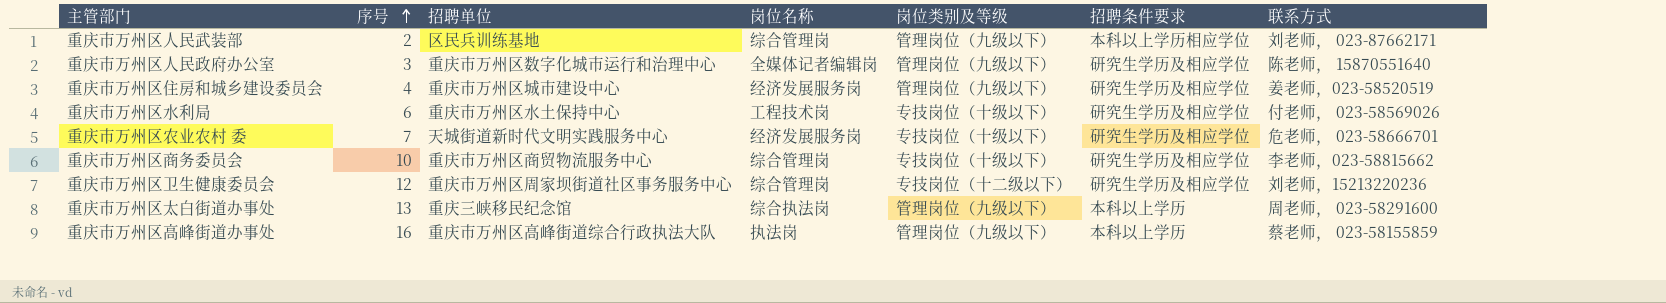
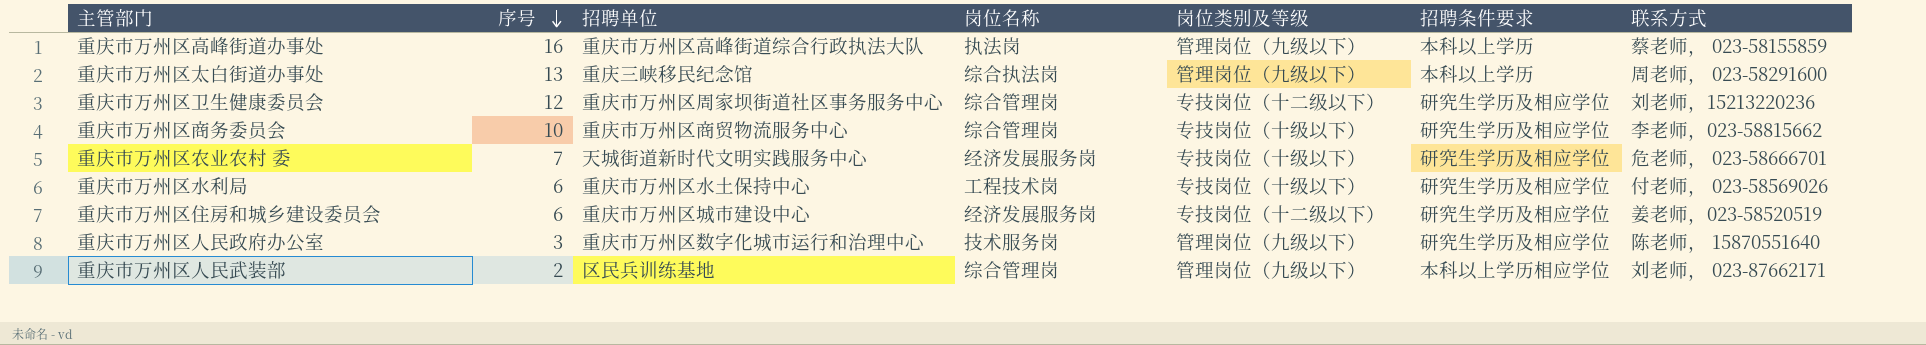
row order: 序号 ascending -> 序号 descending
重庆市万州区住房和城乡建设委员会 | 序号: 4 -> 6
重庆市万州区住房和城乡建设委员会 | 岗位类别及等级: 管理岗位（九级以下） -> 专技岗位（十二级以下）
重庆市万州区人民政府办公室 | 岗位名称: 全媒体记者编辑岗 -> 技术服务岗

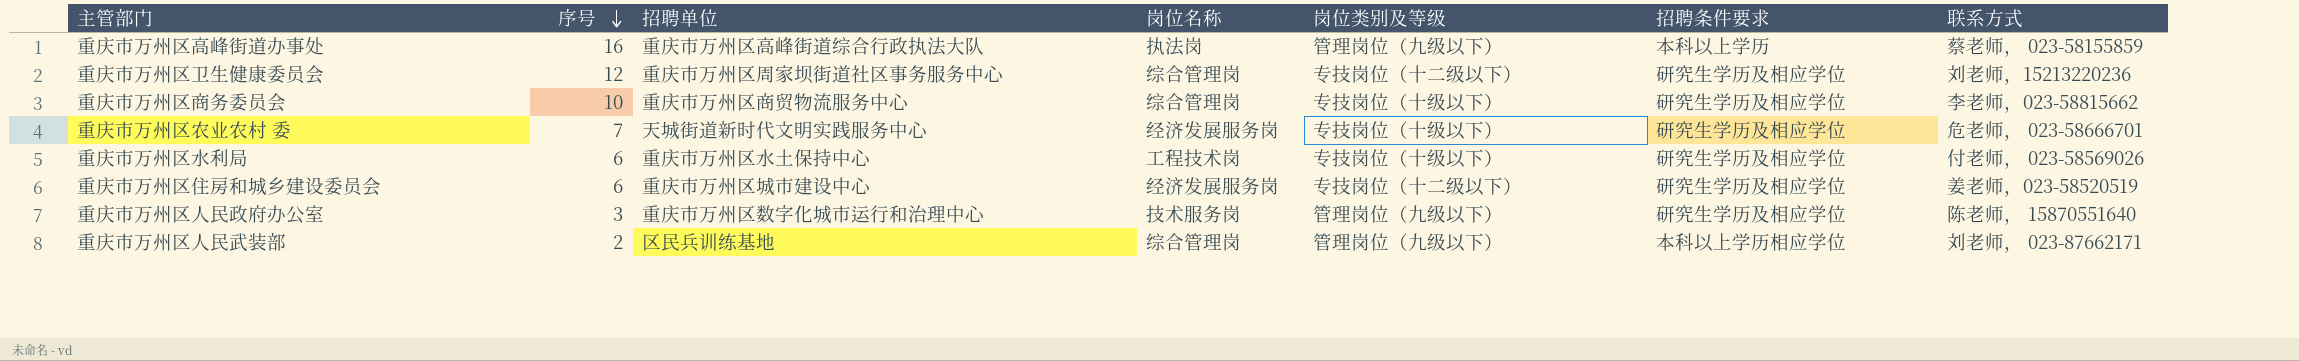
row 重庆市万州区太白街道办事处: 13 | 重庆三峡移民纪念馆 | 综合执法岗 | 管理岗位（九级以下） | 本科以上学历 | 周老师， 023-58291600 -> none

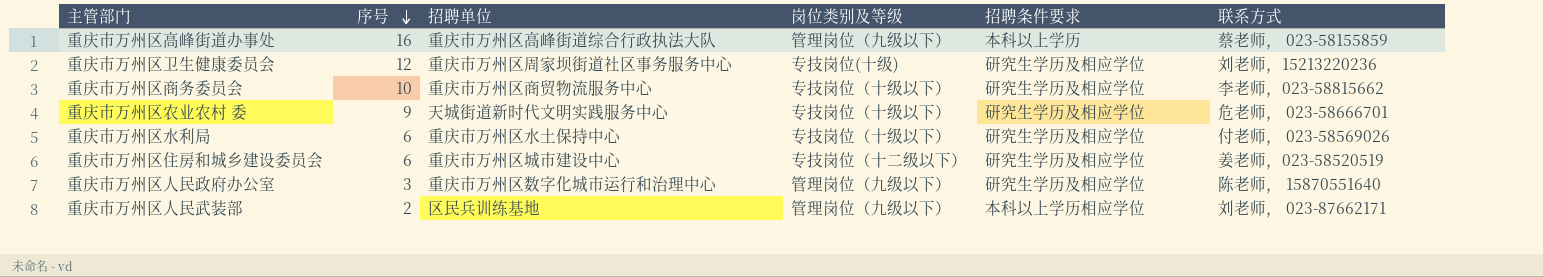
column 岗位名称 | position: 4 -> none
重庆市万州区卫生健康委员会 | 岗位类别及等级: 专技岗位（十二级以下） -> 专技岗位(十级)
重庆市万州区农业农村 委 | 序号: 7 -> 9

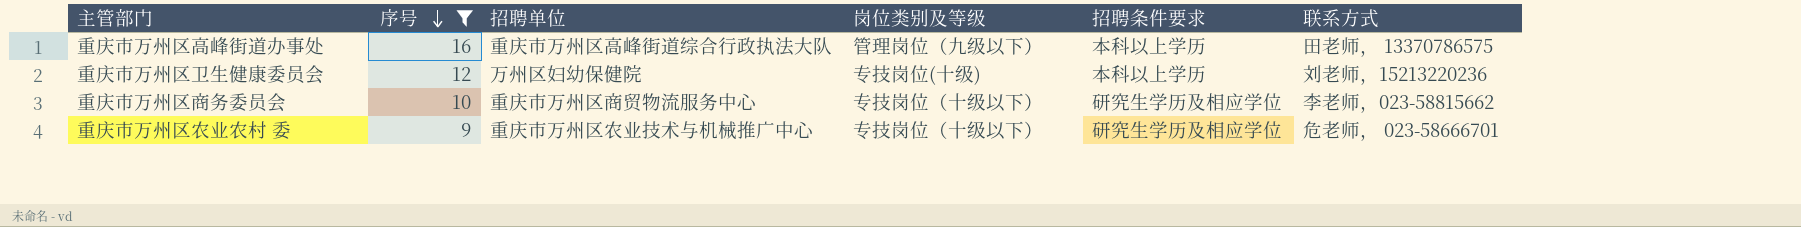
filter: none -> 序号 >= 9
重庆市万州区高峰街道办事处 | 联系方式: 蔡老师， 023-58155859 -> 田老师， 13370786575
重庆市万州区卫生健康委员会 | 招聘单位: 重庆市万州区周家坝街道社区事务服务中心 -> 万州区妇幼保健院
重庆市万州区卫生健康委员会 | 招聘条件要求: 研究生学历及相应学位 -> 本科以上学历
重庆市万州区农业农村 委 | 招聘单位: 天城街道新时代文明实践服务中心 -> 重庆市万州区农业技术与机械推广中心

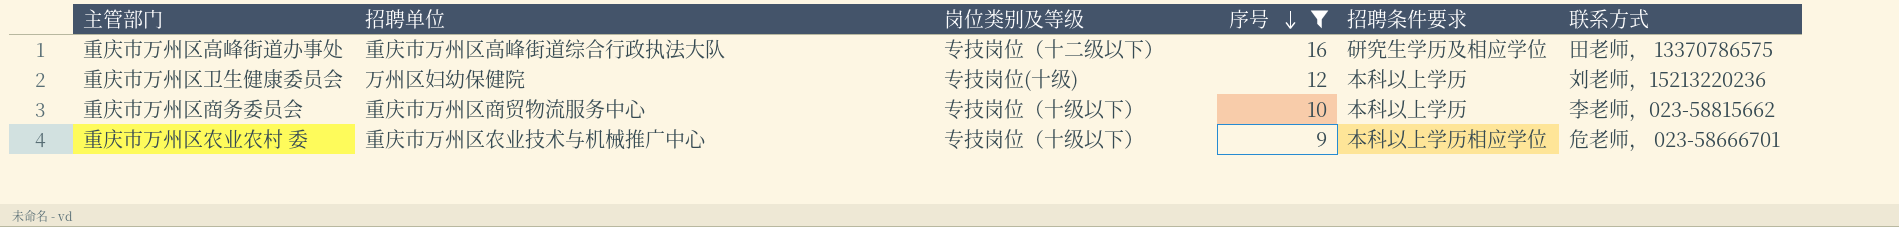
column 序号 | position: 2 -> 4
重庆市万州区高峰街道办事处 | 岗位类别及等级: 管理岗位（九级以下） -> 专技岗位（十二级以下）
重庆市万州区高峰街道办事处 | 招聘条件要求: 本科以上学历 -> 研究生学历及相应学位
重庆市万州区商务委员会 | 招聘条件要求: 研究生学历及相应学位 -> 本科以上学历
重庆市万州区农业农村 委 | 招聘条件要求: 研究生学历及相应学位 -> 本科以上学历相应学位

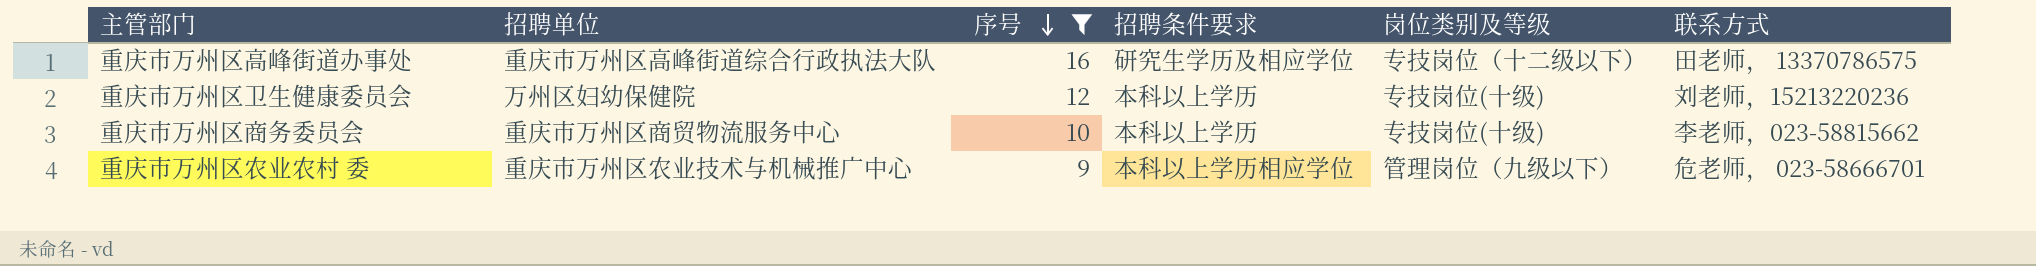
column 岗位类别及等级 | position: 3 -> 5
重庆市万州区商务委员会 | 岗位类别及等级: 专技岗位（十级以下） -> 专技岗位(十级)
重庆市万州区农业农村 委 | 岗位类别及等级: 专技岗位（十级以下） -> 管理岗位（九级以下）

